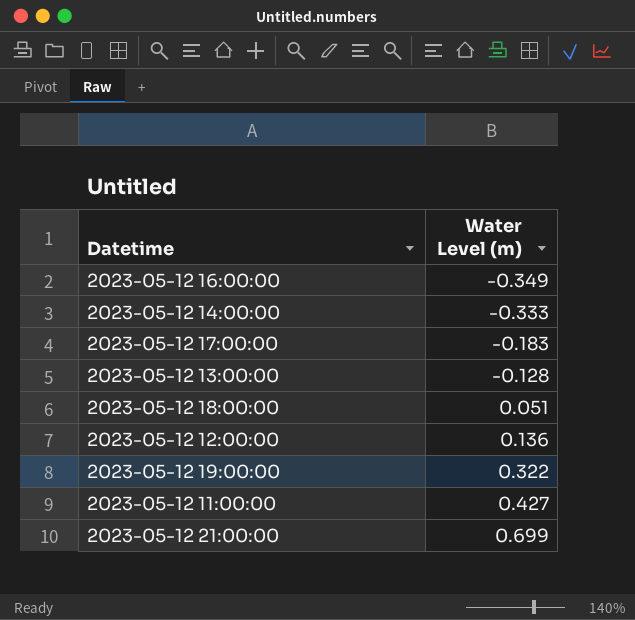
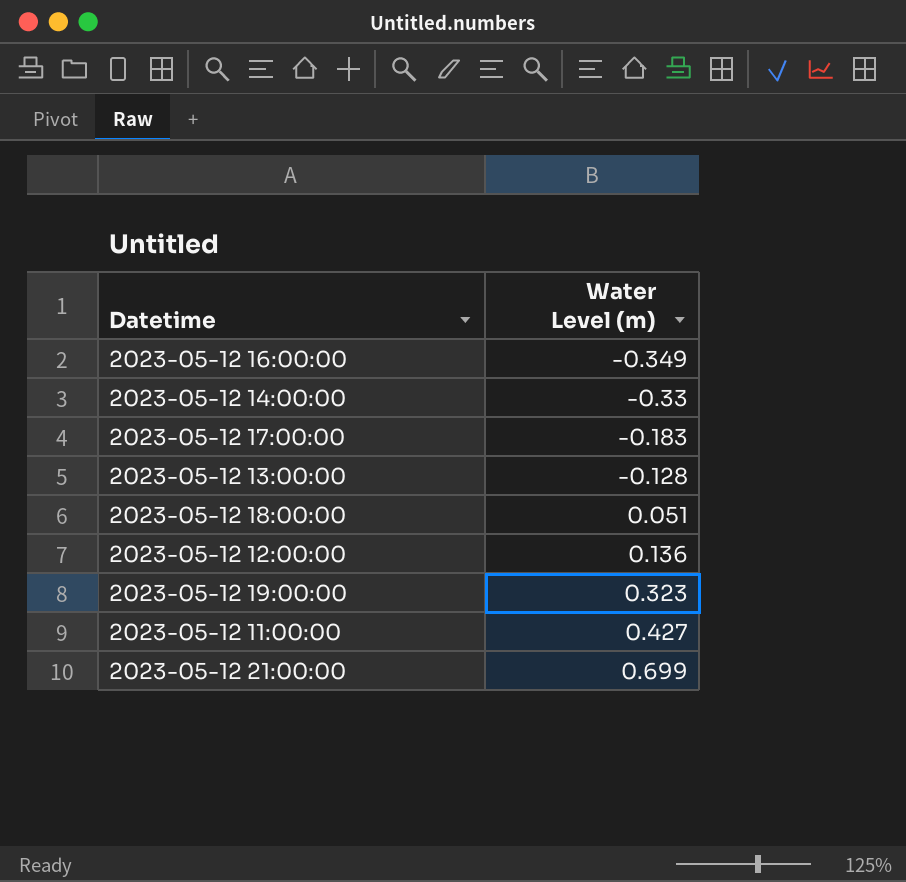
2023-05-12 14:00:00 | Water Level (m): -0.333 -> -0.33
2023-05-12 19:00:00 | Water Level (m): 0.322 -> 0.323

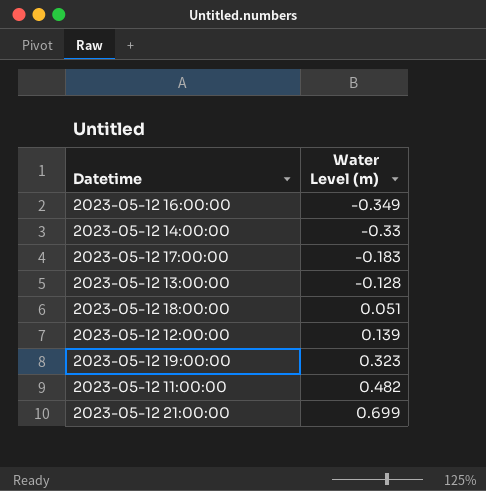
2023-05-12 12:00:00 | Water Level (m): 0.136 -> 0.139
2023-05-12 11:00:00 | Water Level (m): 0.427 -> 0.482

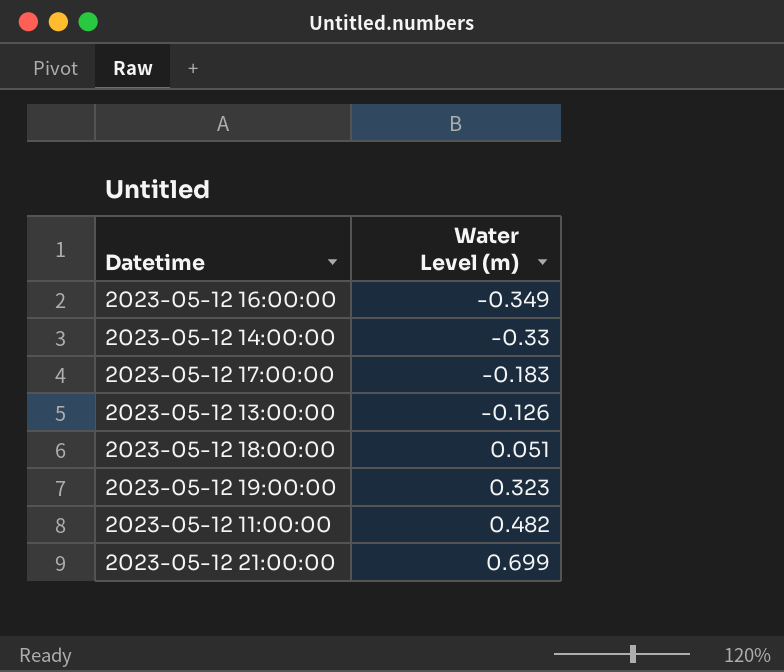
row 2023-05-12 12:00:00: 0.139 -> none
2023-05-12 13:00:00 | Water Level (m): -0.128 -> -0.126

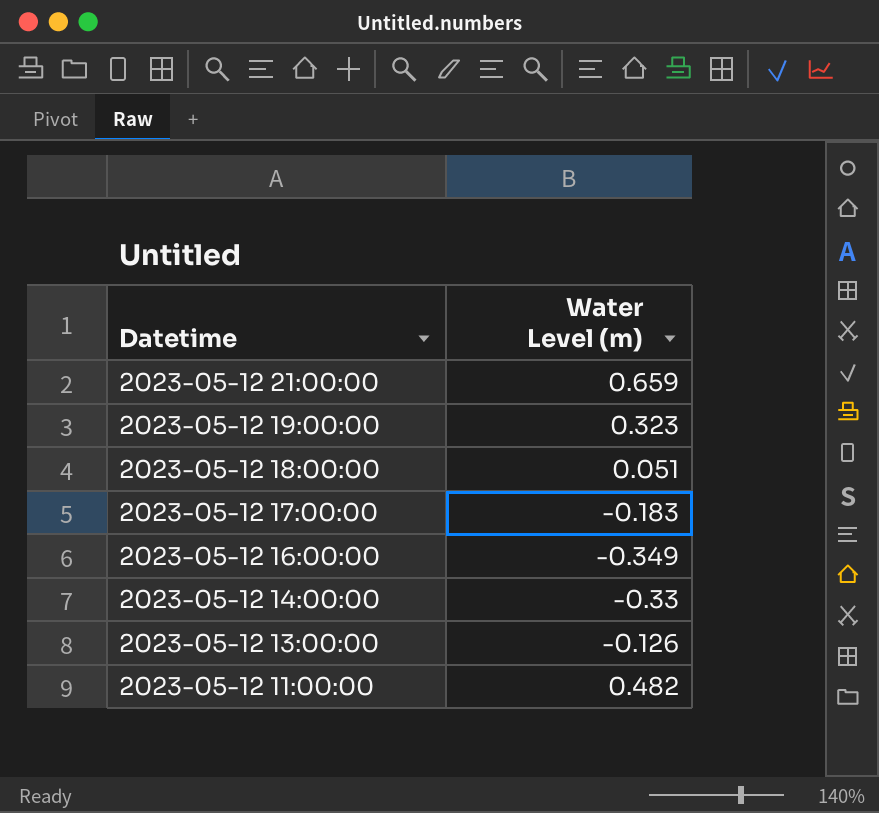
row order: Water Level (m) ascending -> Datetime descending
2023-05-12 21:00:00 | Water Level (m): 0.699 -> 0.659

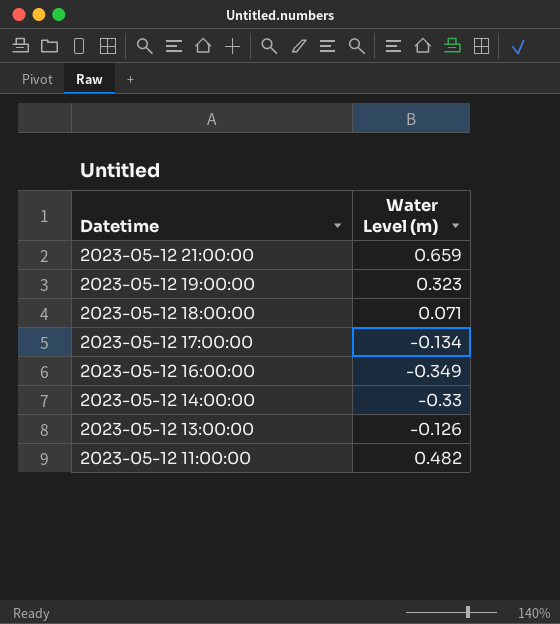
2023-05-12 18:00:00 | Water Level (m): 0.051 -> 0.071
2023-05-12 17:00:00 | Water Level (m): -0.183 -> -0.134

